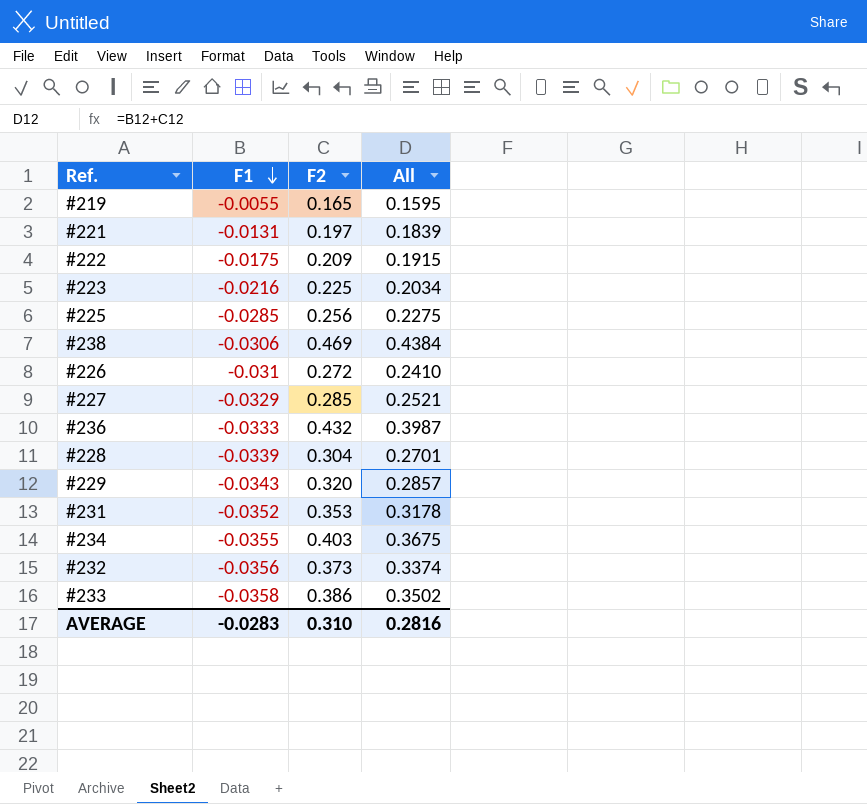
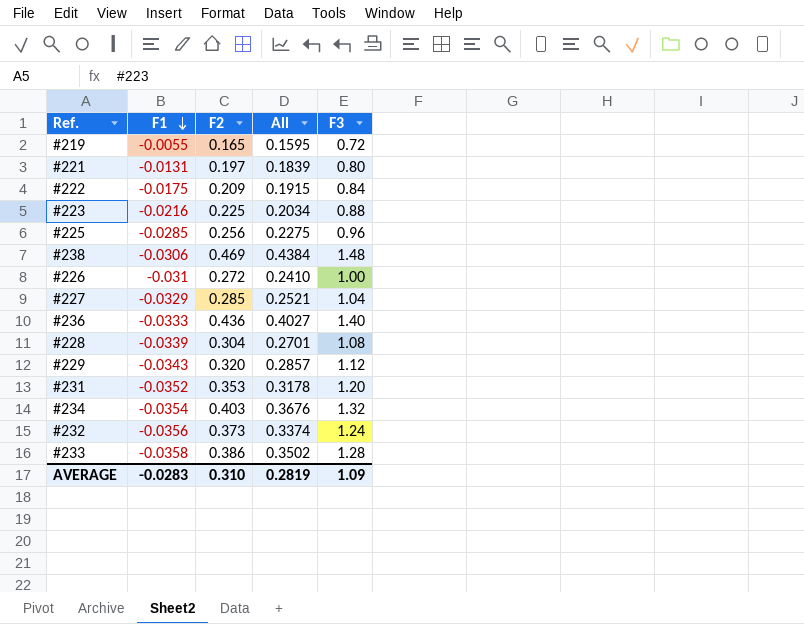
column F3 | position: none -> 5
#236 | F2: 0.432 -> 0.436
#236 | All: 0.3987 -> 0.4027
#234 | F1: -0.0355 -> -0.0354
#234 | All: 0.3675 -> 0.3676
AVERAGE | All: 0.2816 -> 0.2819

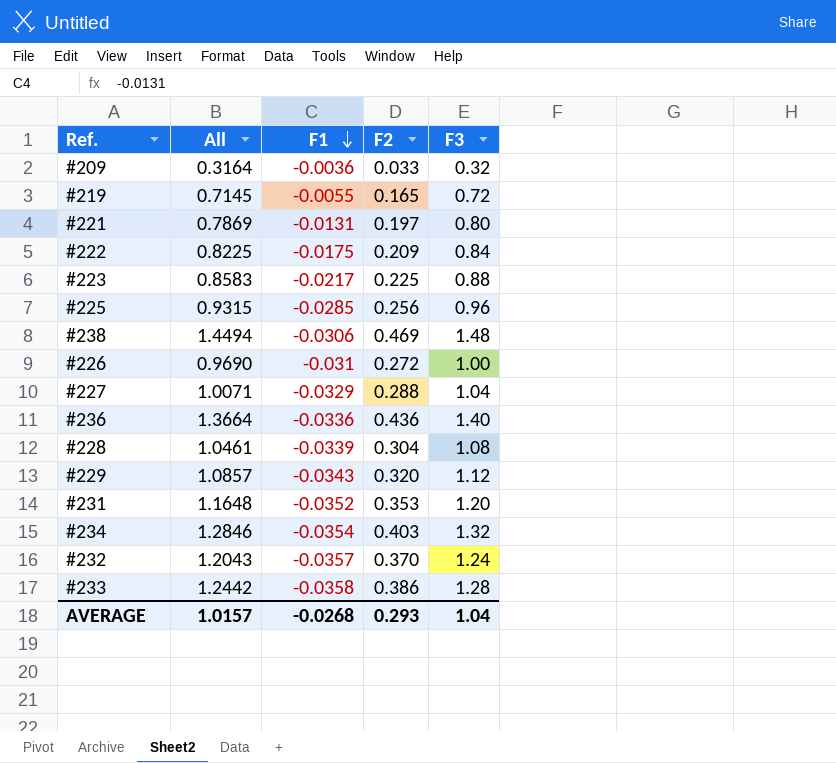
column All | formula: [F1] + [F2] -> [F1] + [F3]
column All | position: 4 -> 2
row #209: none -> 0.3164 | -0.0036 | 0.033 | 0.32
#223 | F1: -0.0216 -> -0.0217
#227 | F2: 0.285 -> 0.288
#236 | F1: -0.0333 -> -0.0336
#232 | F1: -0.0356 -> -0.0357
#232 | F2: 0.373 -> 0.370
AVERAGE | All: 0.2819 -> 1.0157
AVERAGE | F1: -0.0283 -> -0.0268
AVERAGE | F2: 0.310 -> 0.293
AVERAGE | F3: 1.09 -> 1.04

